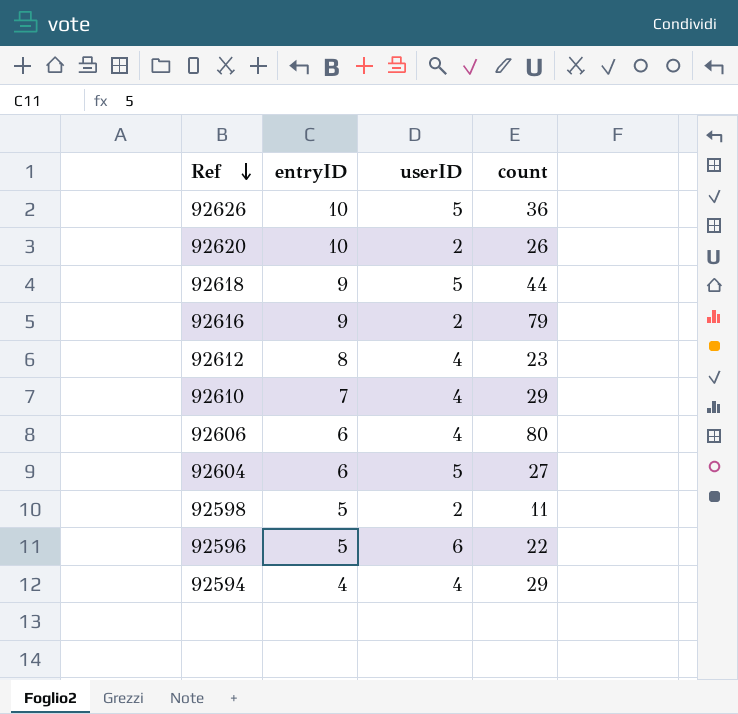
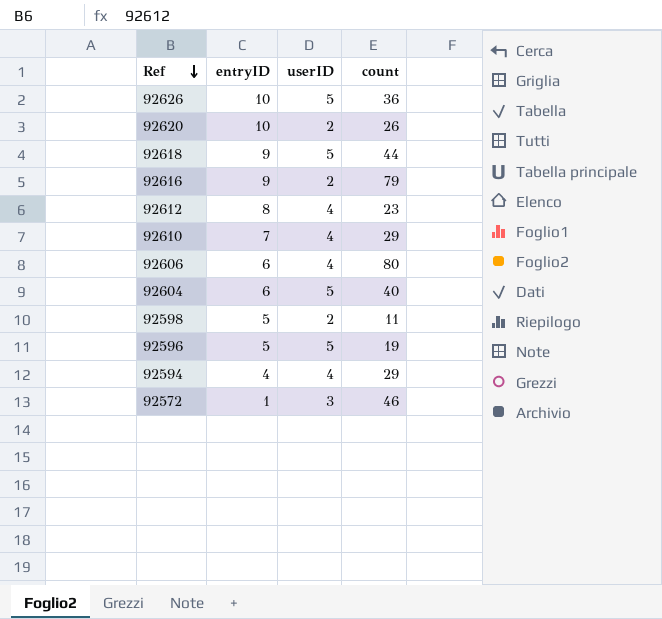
92604 | count: 27 -> 40
92596 | userID: 6 -> 5
92596 | count: 22 -> 19
row 92572: none -> 1 | 3 | 46

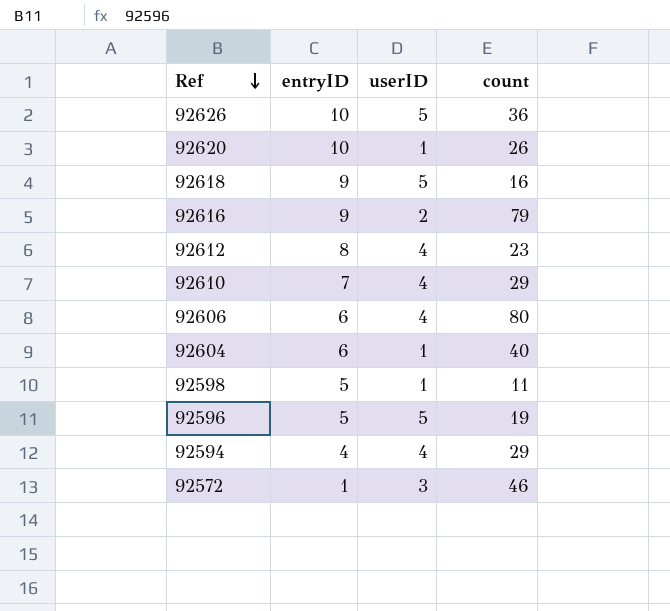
92620 | userID: 2 -> 1
92618 | count: 44 -> 16
92604 | userID: 5 -> 1
92598 | userID: 2 -> 1

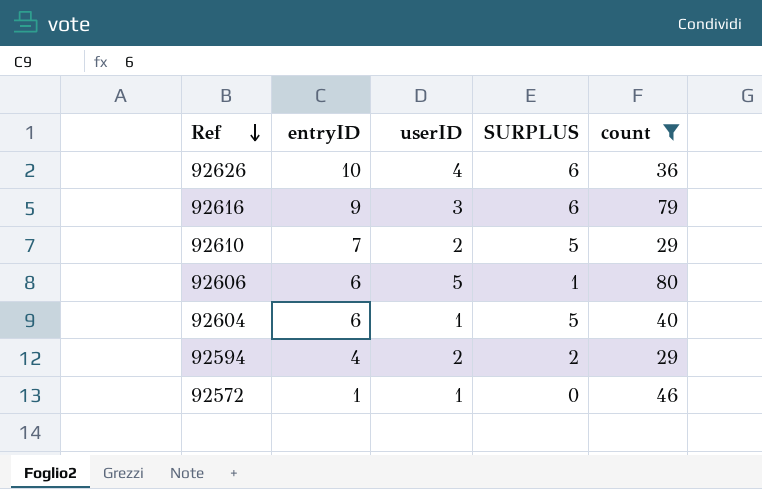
filter: none -> count >= 29
column SURPLUS | formula: none -> [entryID] - [userID]
92626 | userID: 5 -> 4
92616 | userID: 2 -> 3
92610 | userID: 4 -> 2
92606 | userID: 4 -> 5
92594 | userID: 4 -> 2
92572 | userID: 3 -> 1

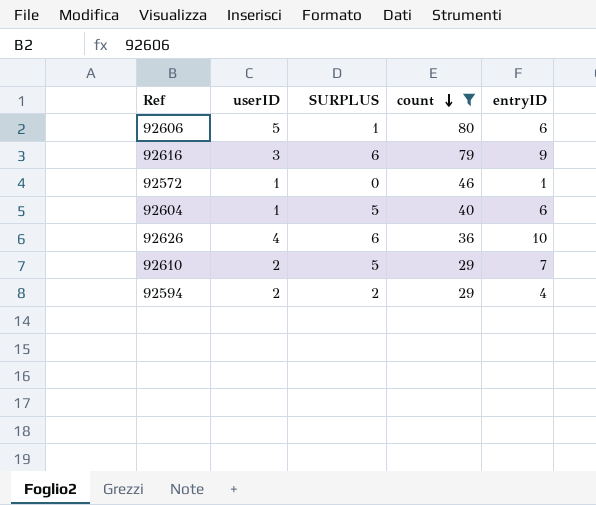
row order: Ref descending -> count descending
column entryID | position: 2 -> 5

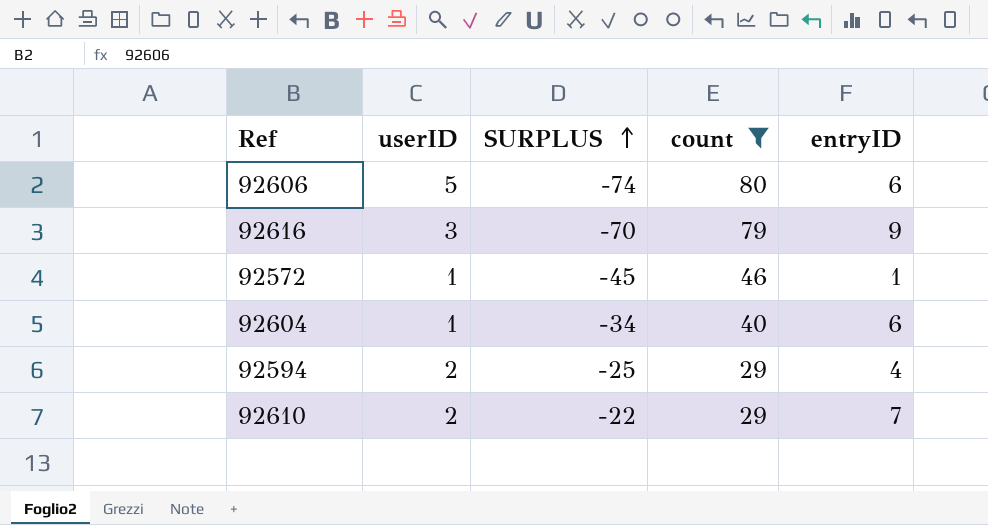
row order: count descending -> SURPLUS ascending
column SURPLUS | formula: [entryID] - [userID] -> [entryID] - [count]
row 92626: 4 | 6 | 36 | 10 -> none

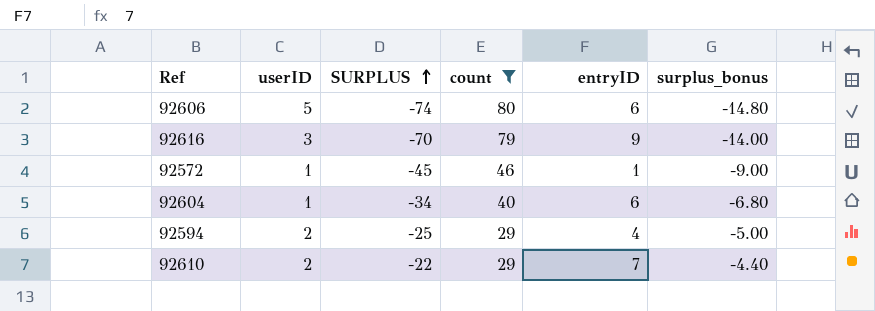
column surplus_bonus | formula: none -> [SURPLUS] * 0.2

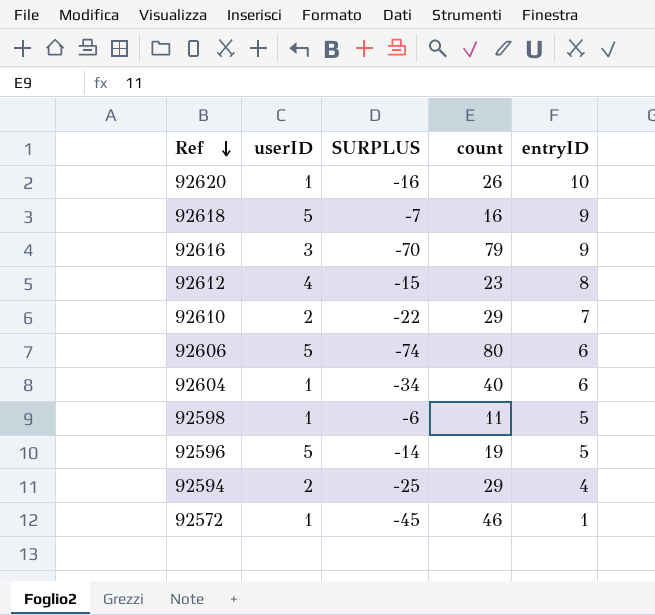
filter: count >= 29 -> none
row order: SURPLUS ascending -> Ref descending
column surplus_bonus | formula: [SURPLUS] * 0.2 -> none

